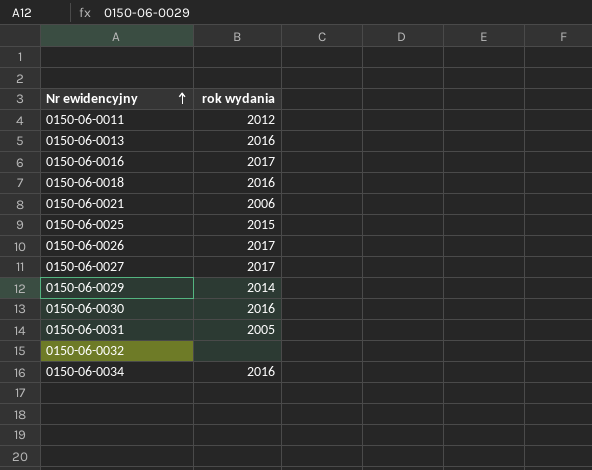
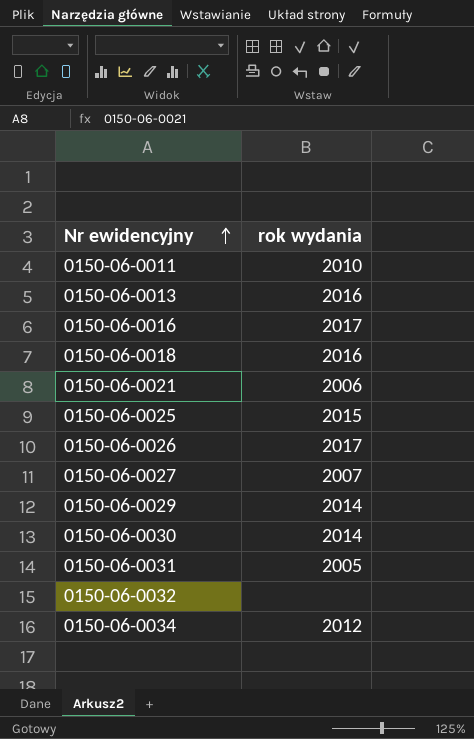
0150-06-0011 | rok wydania: 2012 -> 2010
0150-06-0027 | rok wydania: 2017 -> 2007
0150-06-0030 | rok wydania: 2016 -> 2014
0150-06-0034 | rok wydania: 2016 -> 2012

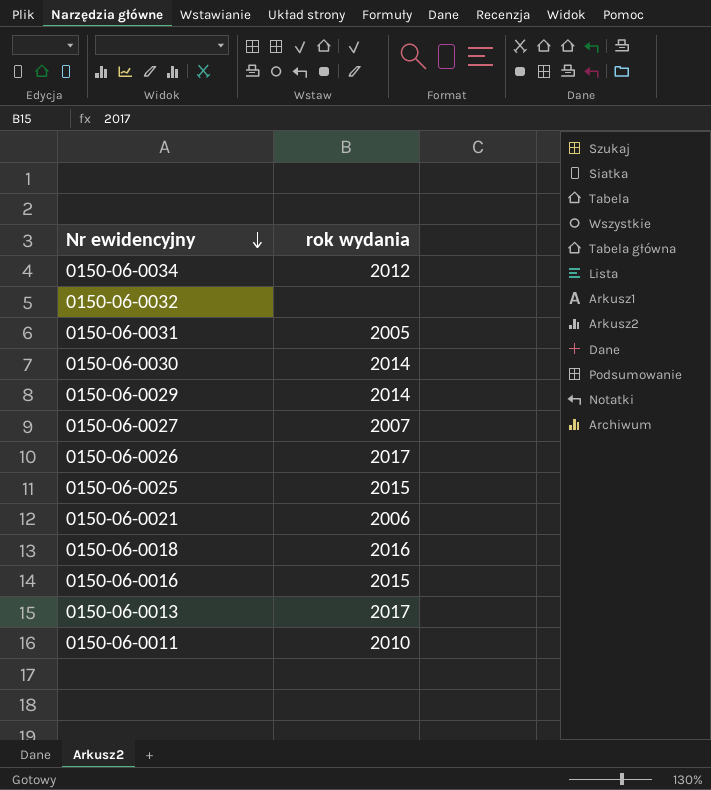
row order: Nr ewidencyjny ascending -> Nr ewidencyjny descending
0150-06-0016 | rok wydania: 2017 -> 2015
0150-06-0013 | rok wydania: 2016 -> 2017

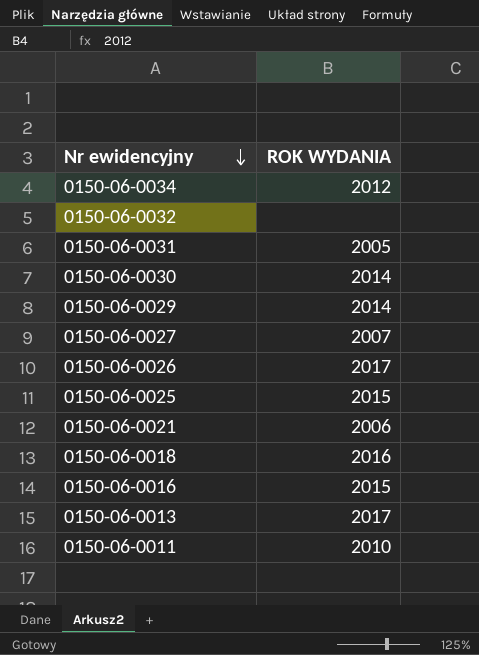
column name: rok wydania -> ROK WYDANIA

